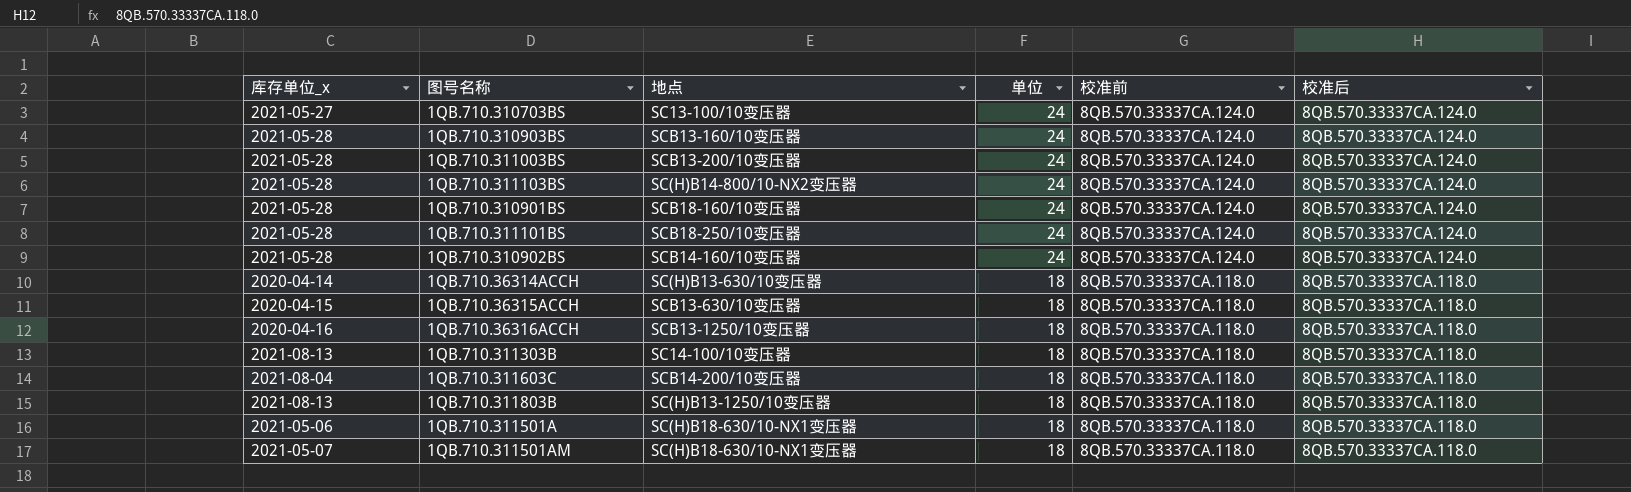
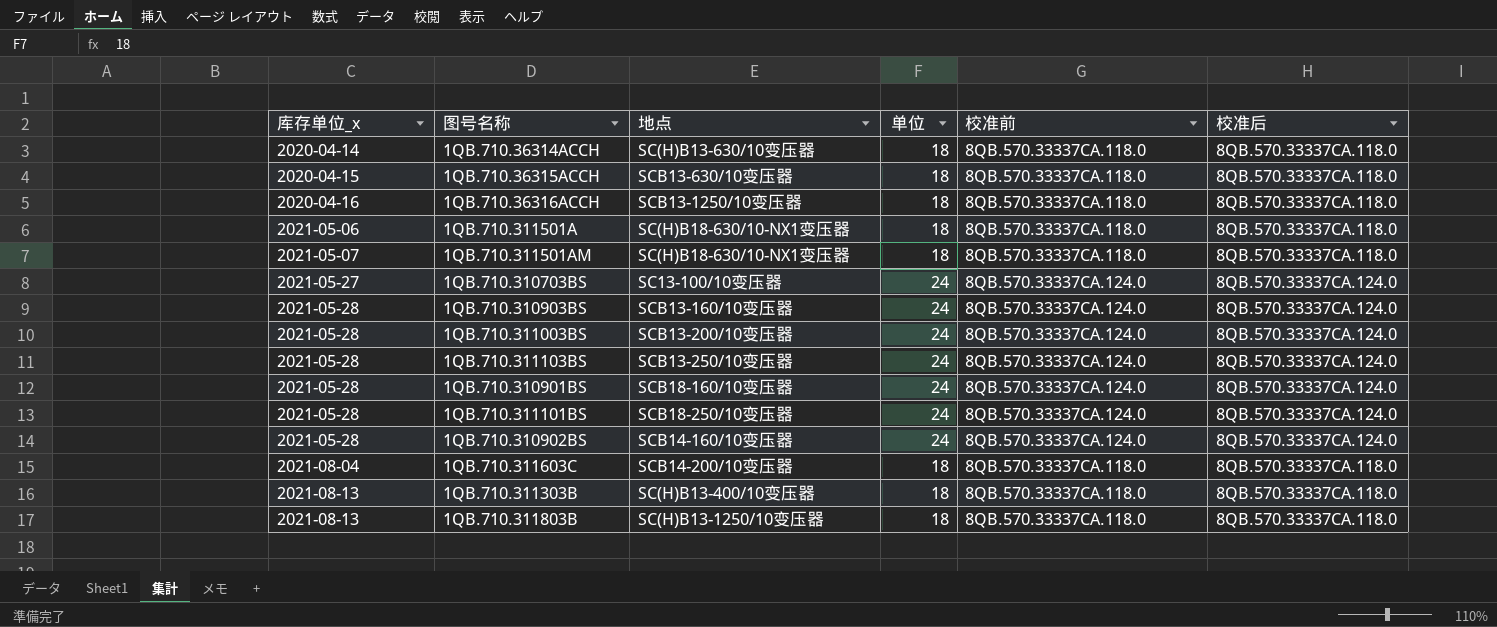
row order: 单位 descending -> 库存单位_x ascending
1QB.710.311103BS | 地点: SC(H)B14-800/10-NX2变压器 -> SCB13-250/10变压器
1QB.710.311303B | 地点: SC14-100/10变压器 -> SC(H)B13-400/10变压器

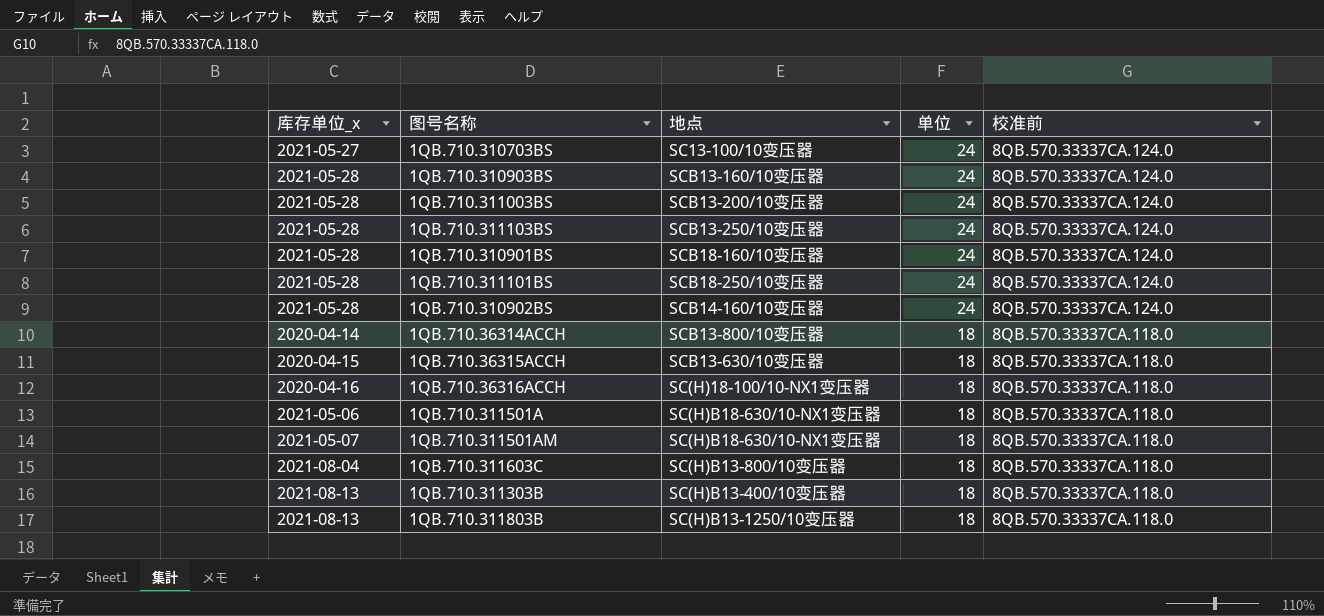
row order: 库存单位_x ascending -> 单位 descending
column 校准后 | position: 6 -> none
1QB.710.36314ACCH | 地点: SC(H)B13-630/10变压器 -> SCB13-800/10变压器
1QB.710.36316ACCH | 地点: SCB13-1250/10变压器 -> SC(H)18-100/10-NX1变压器
1QB.710.311603C | 地点: SCB14-200/10变压器 -> SC(H)B13-800/10变压器

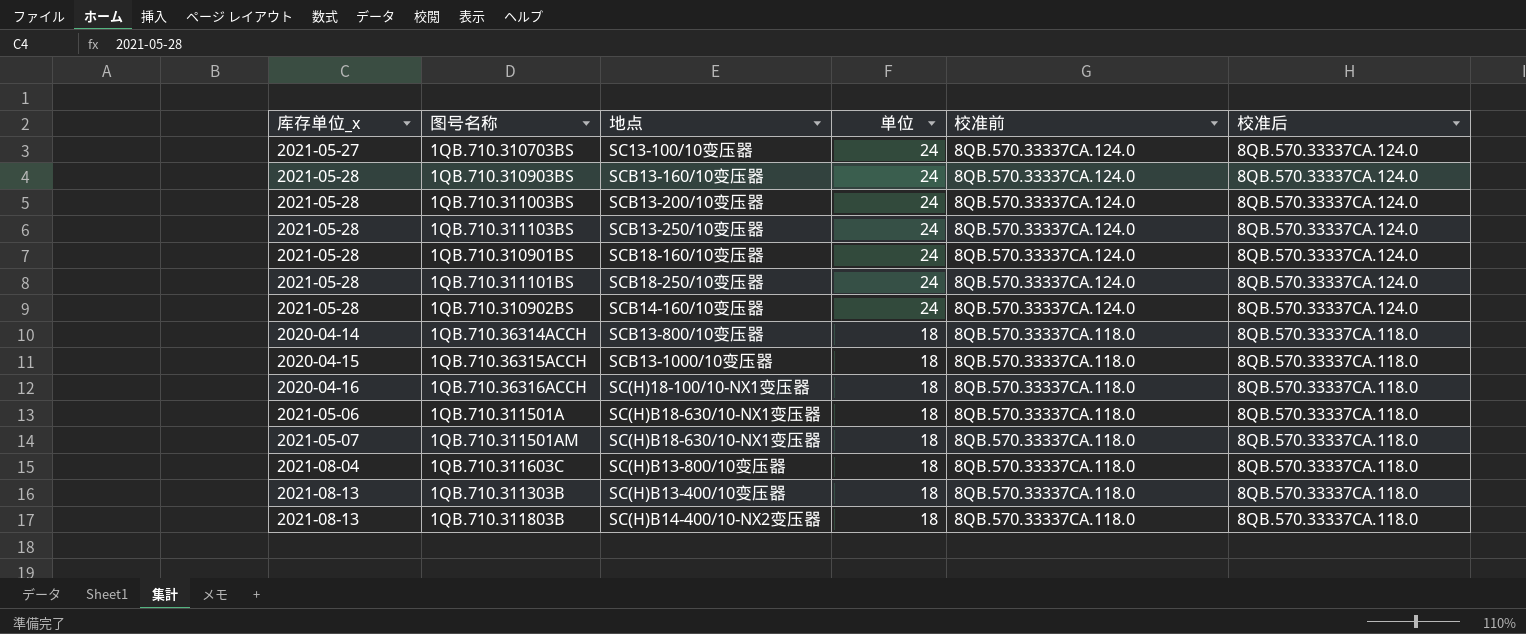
column 校准后 | position: none -> 6
1QB.710.36315ACCH | 地点: SCB13-630/10变压器 -> SCB13-1000/10变压器
1QB.710.311803B | 地点: SC(H)B13-1250/10变压器 -> SC(H)B14-400/10-NX2变压器

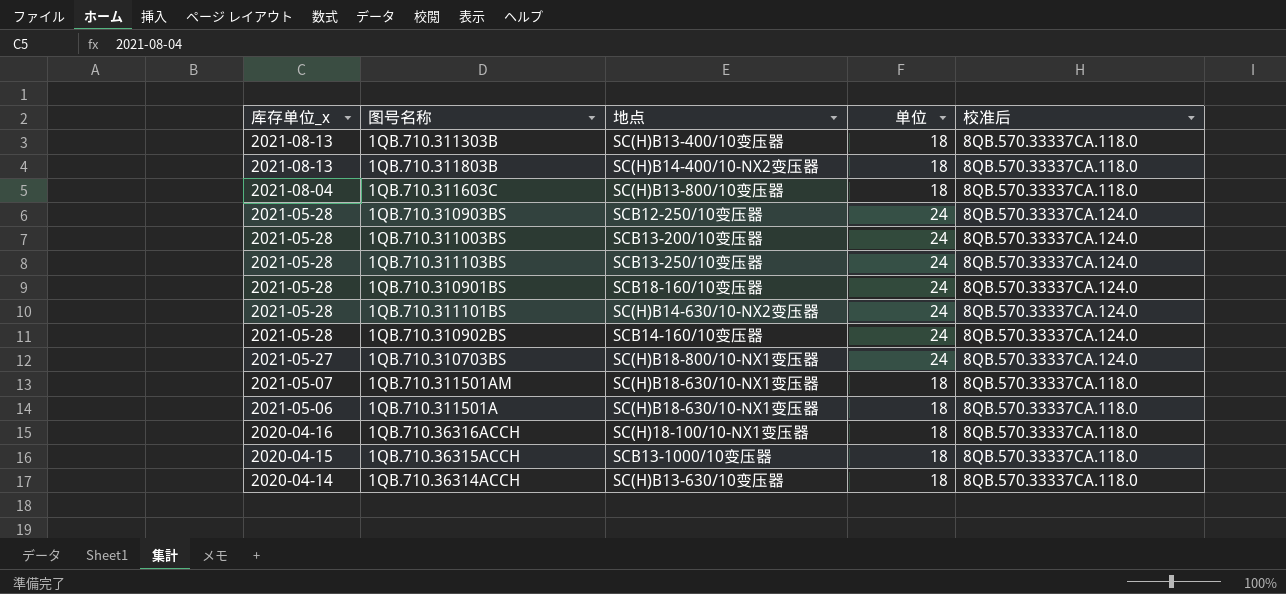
row order: 单位 descending -> 库存单位_x descending
column 校准前 | position: 5 -> none
1QB.710.310903BS | 地点: SCB13-160/10变压器 -> SCB12-250/10变压器
1QB.710.311101BS | 地点: SCB18-250/10变压器 -> SC(H)B14-630/10-NX2变压器
1QB.710.310703BS | 地点: SC13-100/10变压器 -> SC(H)B18-800/10-NX1变压器
1QB.710.36314ACCH | 地点: SCB13-800/10变压器 -> SC(H)B13-630/10变压器

